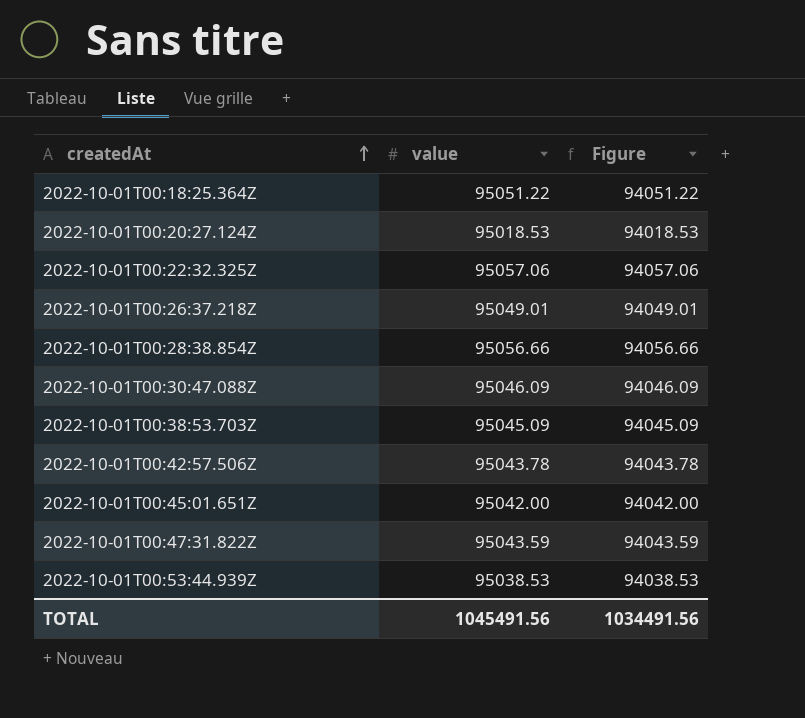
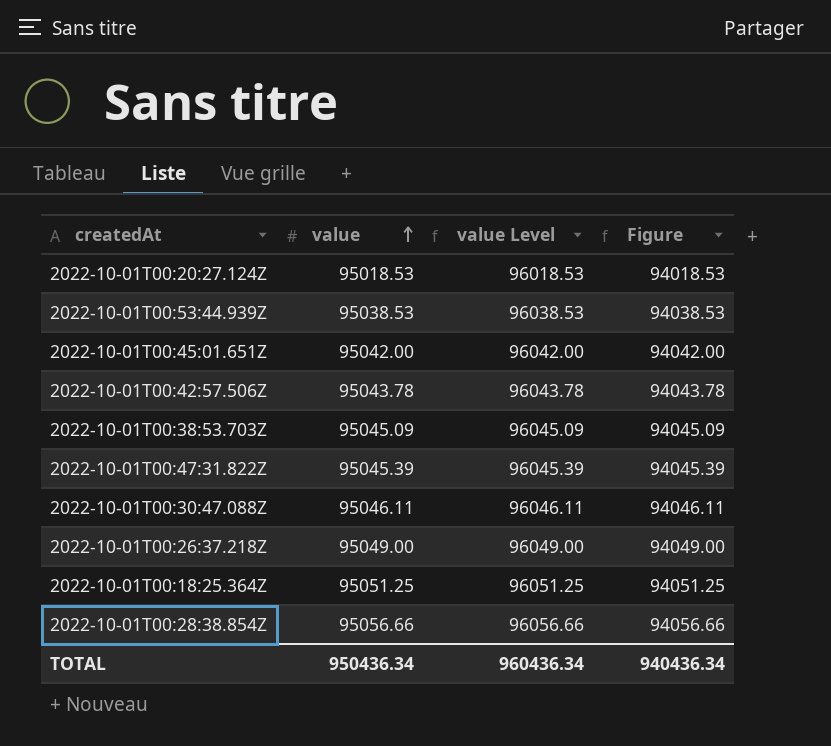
row order: createdAt ascending -> value ascending
column value Level | formula: none -> [value] + 1000
row 2022-10-01T00:22:32.325Z: 95057.06 | 94057.06 -> none
2022-10-01T00:47:31.822Z | value: 95043.59 -> 95045.39
2022-10-01T00:47:31.822Z | Figure: 94043.59 -> 94045.39
2022-10-01T00:30:47.088Z | value: 95046.09 -> 95046.11
2022-10-01T00:30:47.088Z | Figure: 94046.09 -> 94046.11
2022-10-01T00:26:37.218Z | value: 95049.01 -> 95049.00
2022-10-01T00:26:37.218Z | Figure: 94049.01 -> 94049.00
2022-10-01T00:18:25.364Z | value: 95051.22 -> 95051.25
2022-10-01T00:18:25.364Z | Figure: 94051.22 -> 94051.25
TOTAL | value: 1045491.56 -> 950436.34
TOTAL | Figure: 1034491.56 -> 940436.34

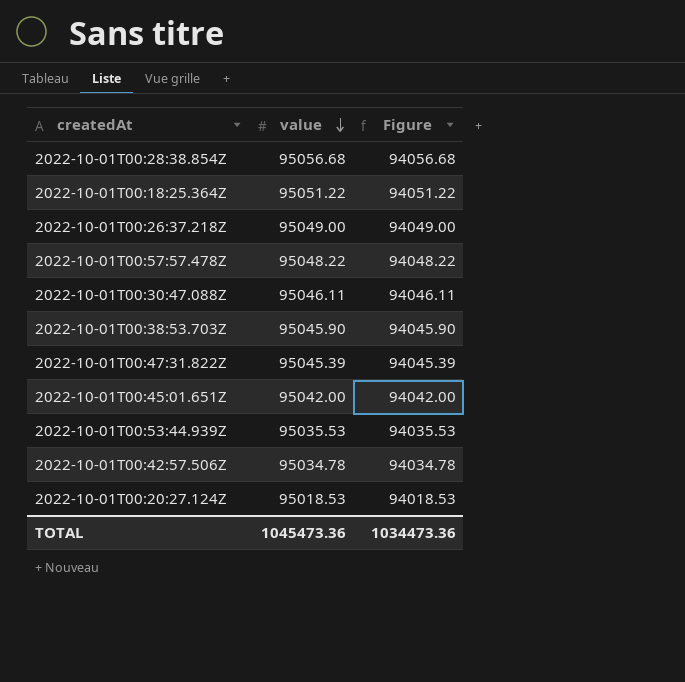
row order: value ascending -> value descending
column value Level | formula: [value] + 1000 -> none
2022-10-01T00:28:38.854Z | value: 95056.66 -> 95056.68
2022-10-01T00:28:38.854Z | Figure: 94056.66 -> 94056.68
2022-10-01T00:18:25.364Z | value: 95051.25 -> 95051.22
2022-10-01T00:18:25.364Z | Figure: 94051.25 -> 94051.22
row 2022-10-01T00:57:57.478Z: none -> 95048.22 | 94048.22
2022-10-01T00:38:53.703Z | value: 95045.09 -> 95045.90
2022-10-01T00:38:53.703Z | Figure: 94045.09 -> 94045.90
2022-10-01T00:53:44.939Z | value: 95038.53 -> 95035.53
2022-10-01T00:53:44.939Z | Figure: 94038.53 -> 94035.53
2022-10-01T00:42:57.506Z | value: 95043.78 -> 95034.78
2022-10-01T00:42:57.506Z | Figure: 94043.78 -> 94034.78
TOTAL | value: 950436.34 -> 1045473.36
TOTAL | Figure: 940436.34 -> 1034473.36

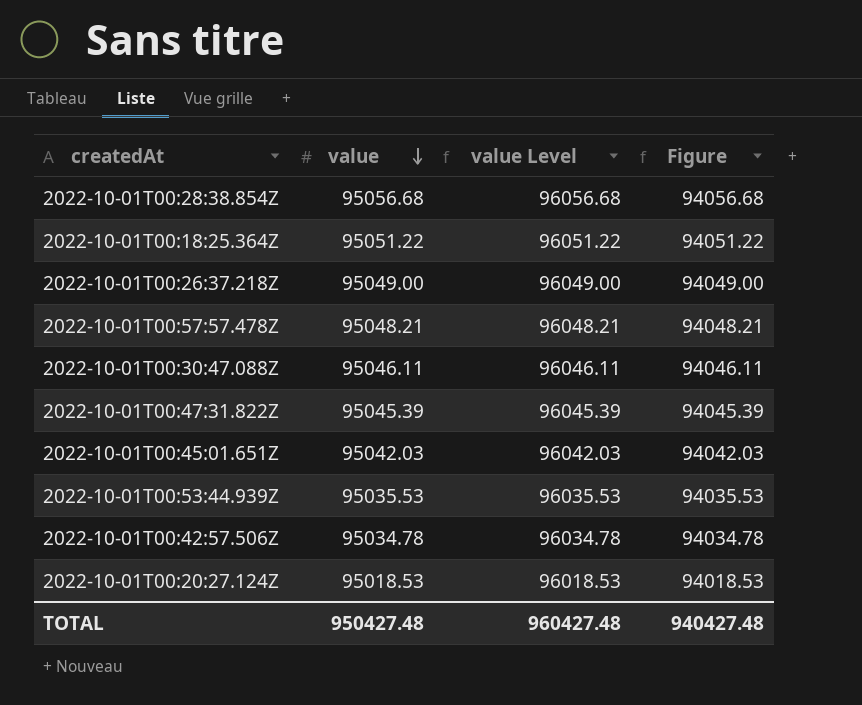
column value Level | formula: none -> [value] + 1000
row 2022-10-01T00:38:53.703Z: 95045.90 | 94045.90 -> none
2022-10-01T00:57:57.478Z | value: 95048.22 -> 95048.21
2022-10-01T00:57:57.478Z | Figure: 94048.22 -> 94048.21
2022-10-01T00:45:01.651Z | value: 95042.00 -> 95042.03
2022-10-01T00:45:01.651Z | Figure: 94042.00 -> 94042.03
TOTAL | value: 1045473.36 -> 950427.48
TOTAL | Figure: 1034473.36 -> 940427.48

